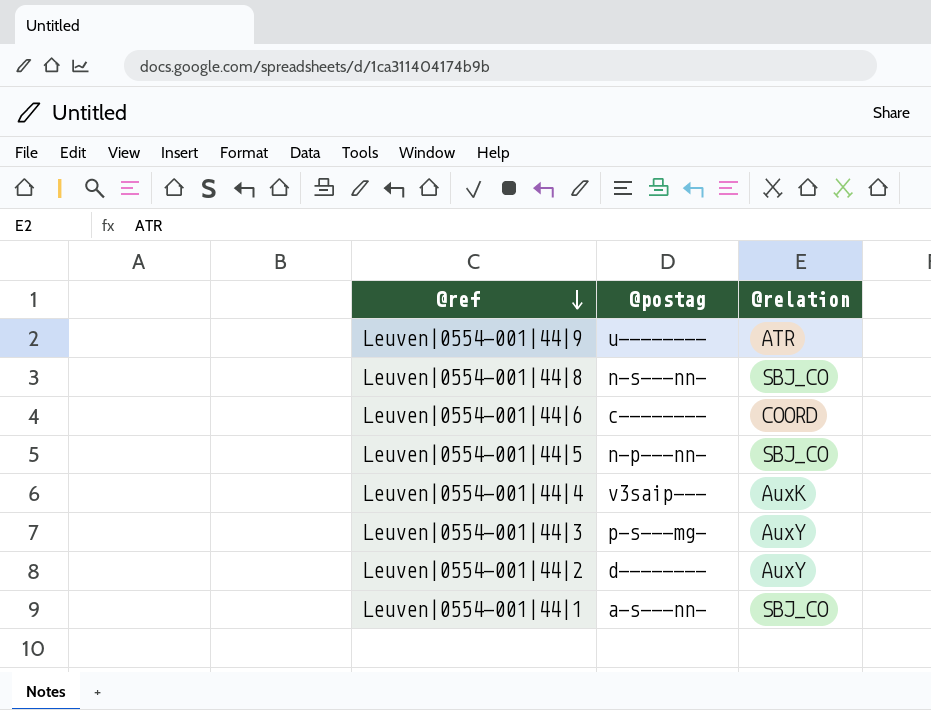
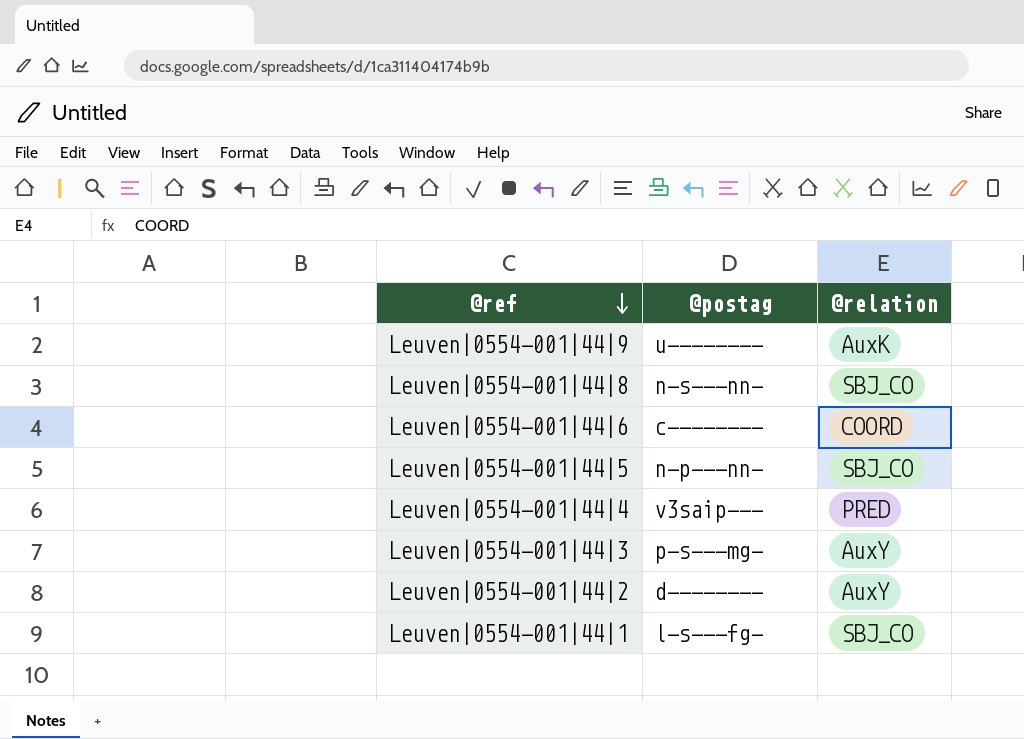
Leuven|0554-001|44|9 | @relation: ATR -> AuxK
Leuven|0554-001|44|4 | @relation: AuxK -> PRED
Leuven|0554-001|44|1 | @postag: a-s---nn- -> l-s---fg-

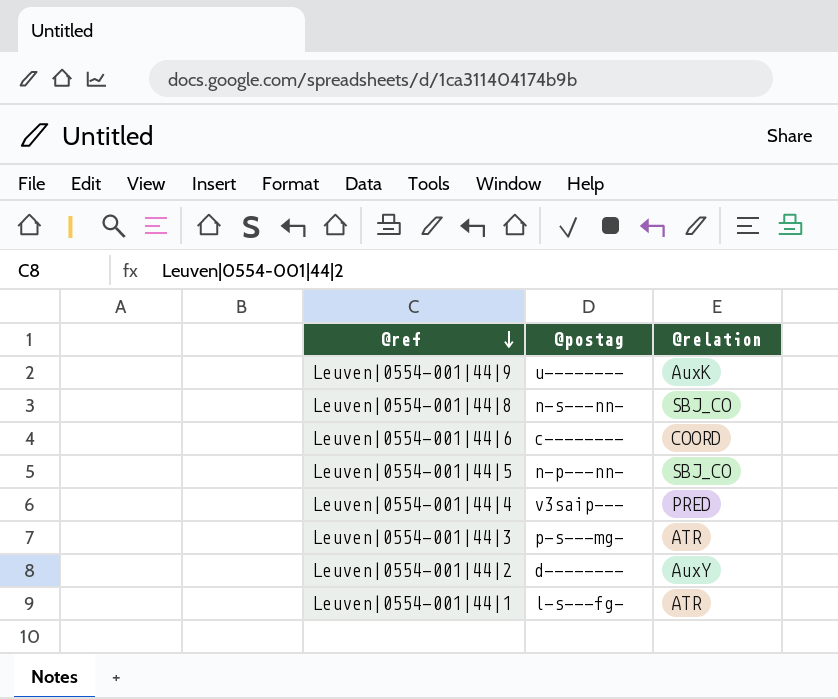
Leuven|0554-001|44|3 | @relation: AuxY -> ATR
Leuven|0554-001|44|1 | @relation: SBJ_CO -> ATR

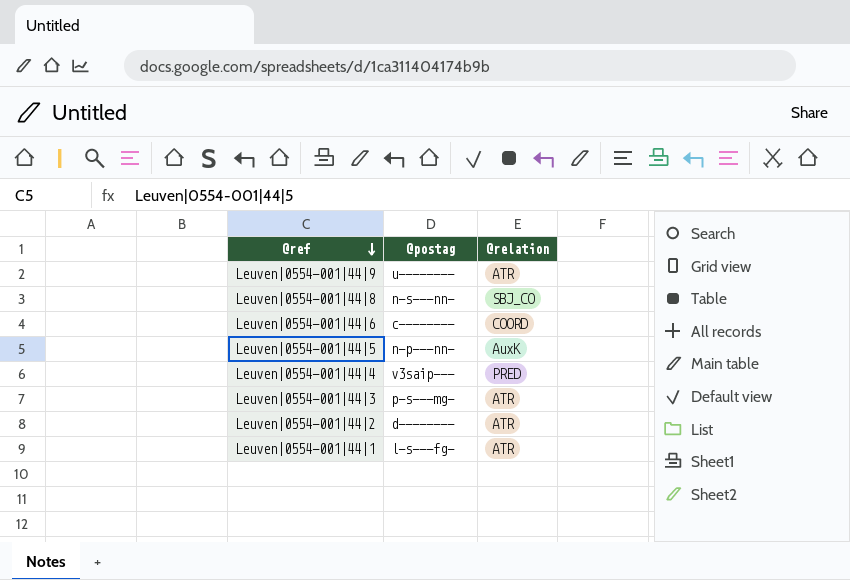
Leuven|0554-001|44|9 | @relation: AuxK -> ATR
Leuven|0554-001|44|5 | @relation: SBJ_CO -> AuxK
Leuven|0554-001|44|2 | @relation: AuxY -> ATR

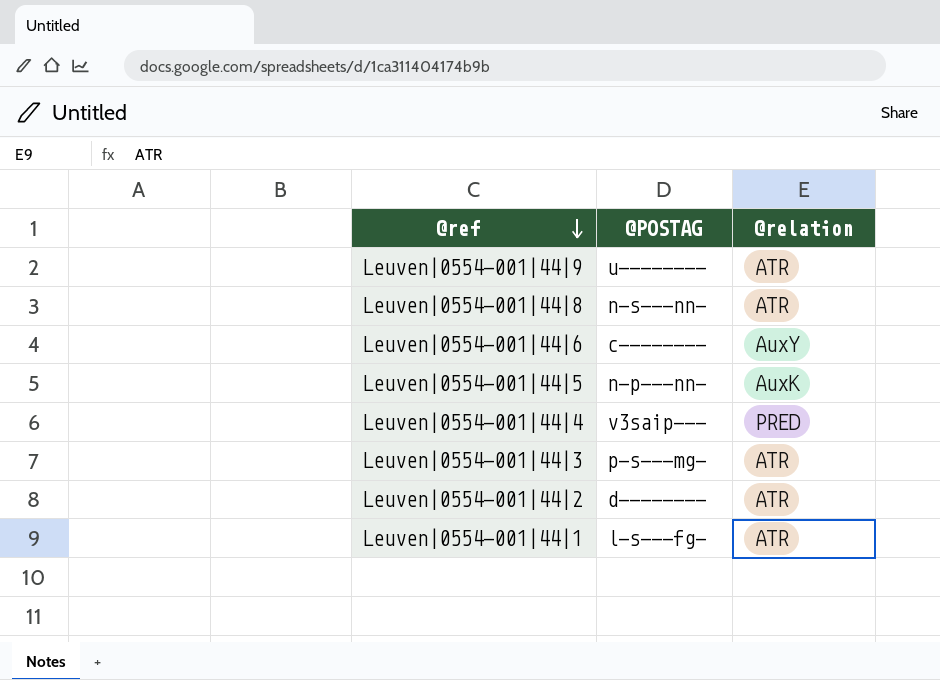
column name: @postag -> @POSTAG
Leuven|0554-001|44|8 | @relation: SBJ_CO -> ATR
Leuven|0554-001|44|6 | @relation: COORD -> AuxY

